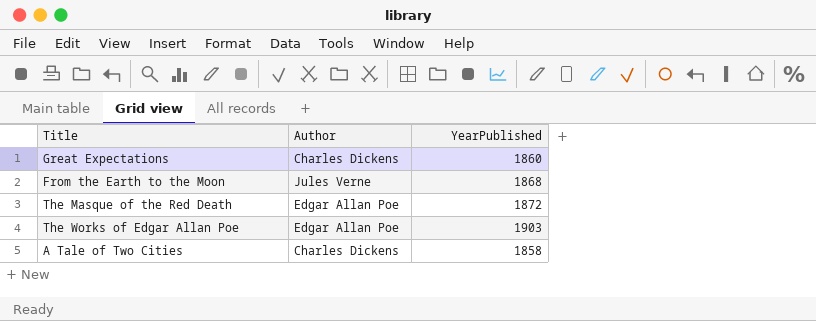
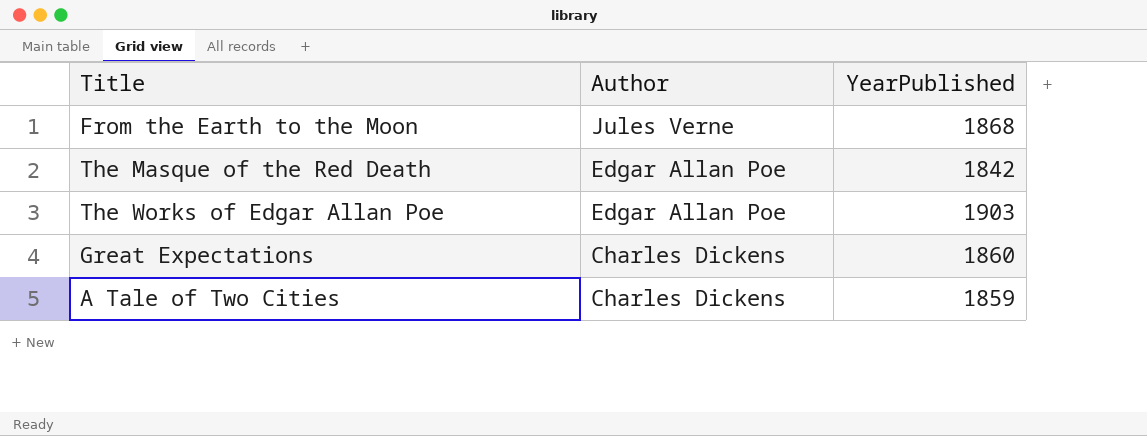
row order: none -> Author descending
The Masque of the Red Death | YearPublished: 1872 -> 1842
A Tale of Two Cities | YearPublished: 1858 -> 1859

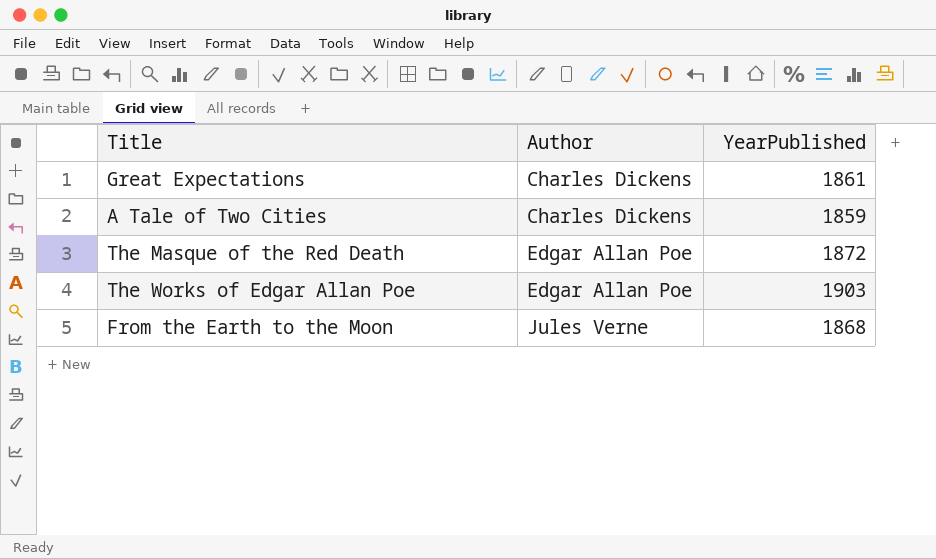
row order: Author descending -> Author ascending
Great Expectations | YearPublished: 1860 -> 1861
The Masque of the Red Death | YearPublished: 1842 -> 1872

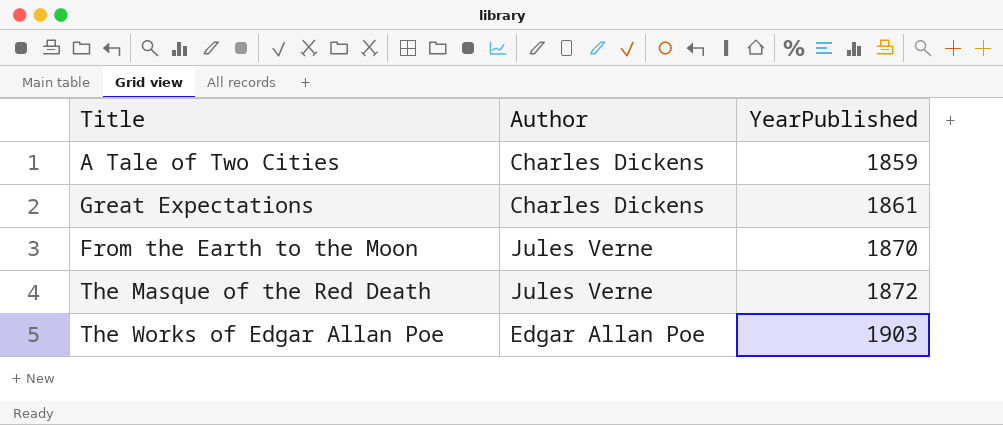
row order: Author ascending -> YearPublished ascending
From the Earth to the Moon | YearPublished: 1868 -> 1870
The Masque of the Red Death | Author: Edgar Allan Poe -> Jules Verne

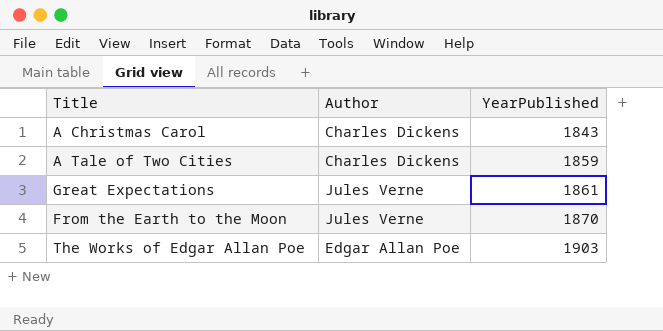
row The Masque of the Red Death: Jules Verne | 1872 -> none
row A Christmas Carol: none -> Charles Dickens | 1843
Great Expectations | Author: Charles Dickens -> Jules Verne

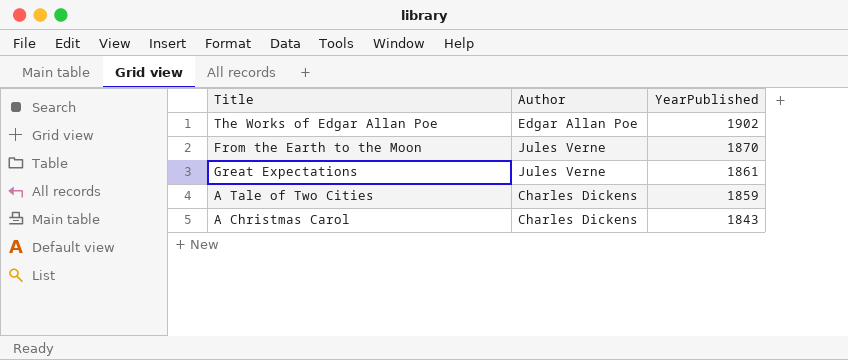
row order: YearPublished ascending -> YearPublished descending
The Works of Edgar Allan Poe | YearPublished: 1903 -> 1902

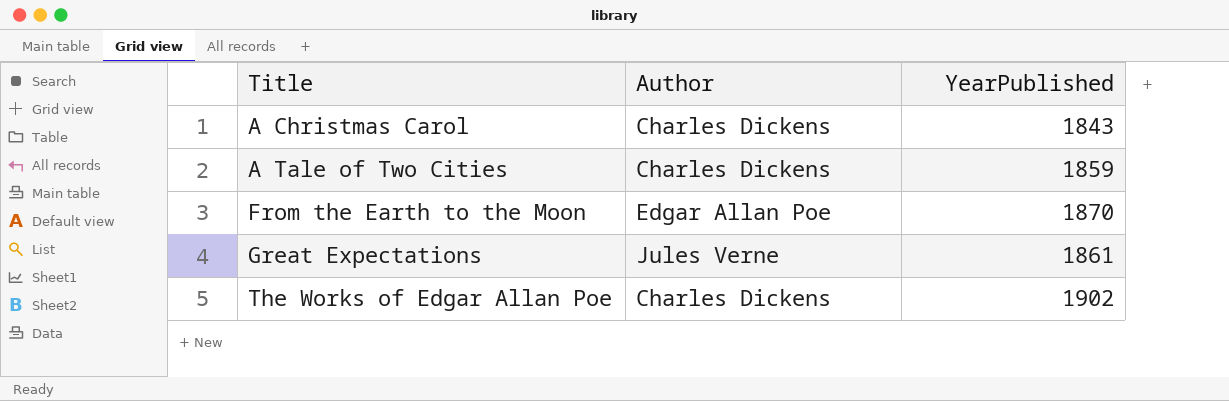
row order: YearPublished descending -> Title ascending
From the Earth to the Moon | Author: Jules Verne -> Edgar Allan Poe
The Works of Edgar Allan Poe | Author: Edgar Allan Poe -> Charles Dickens

